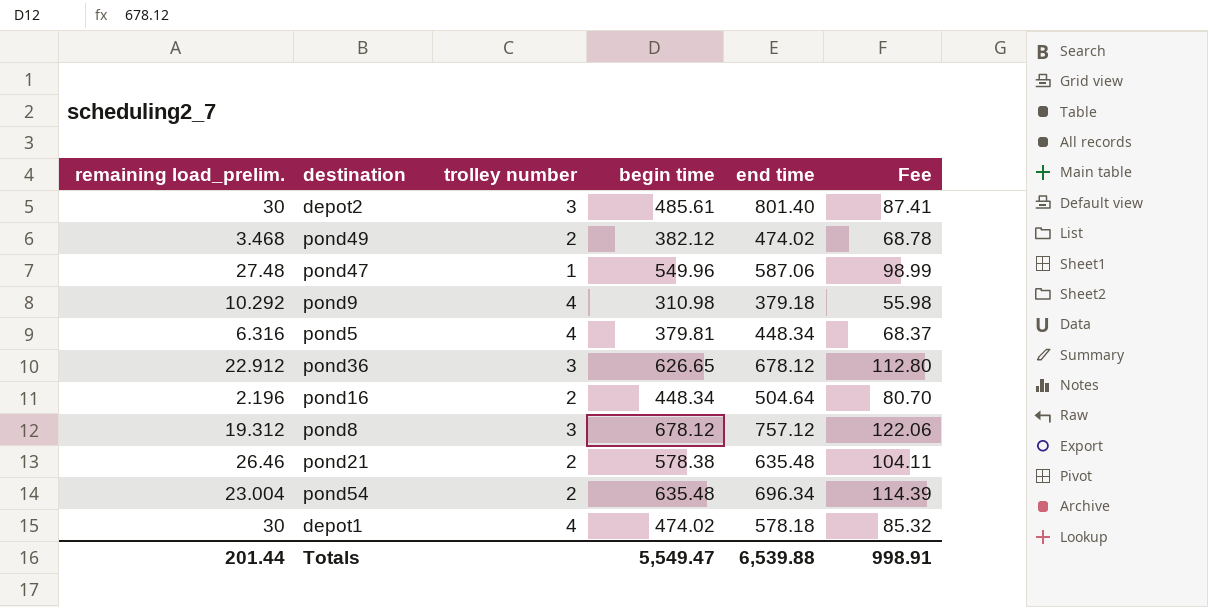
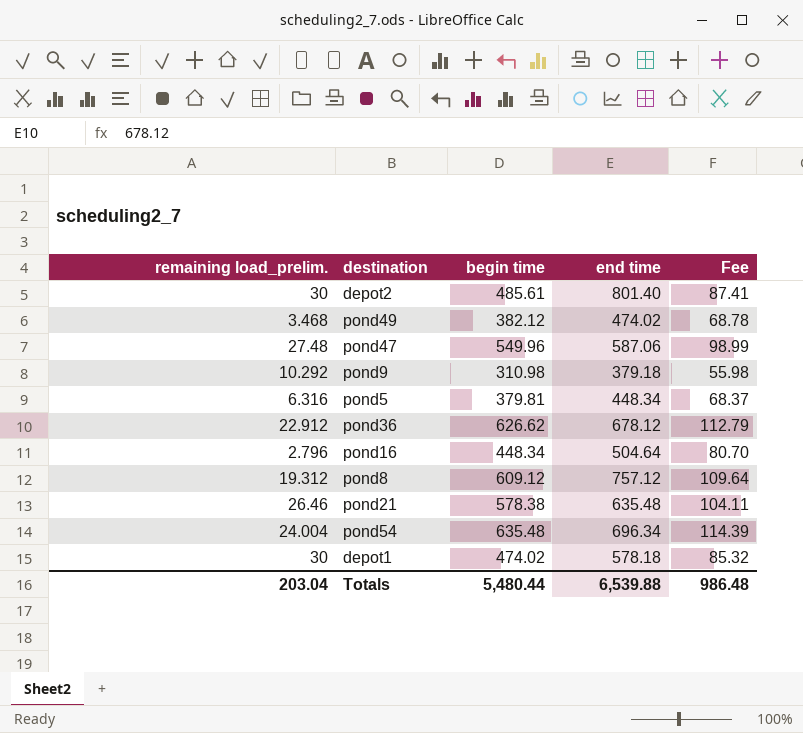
column trolley number | position: 3 -> none
pond36 | begin time: 626.65 -> 626.62
pond36 | Fee: 112.80 -> 112.79
pond16 | remaining load_prelim.: 2.196 -> 2.796
pond8 | begin time: 678.12 -> 609.12
pond8 | Fee: 122.06 -> 109.64
pond54 | remaining load_prelim.: 23.004 -> 24.004
Totals | remaining load_prelim.: 201.44 -> 203.04
Totals | begin time: 5,549.47 -> 5,480.44
Totals | Fee: 998.91 -> 986.48

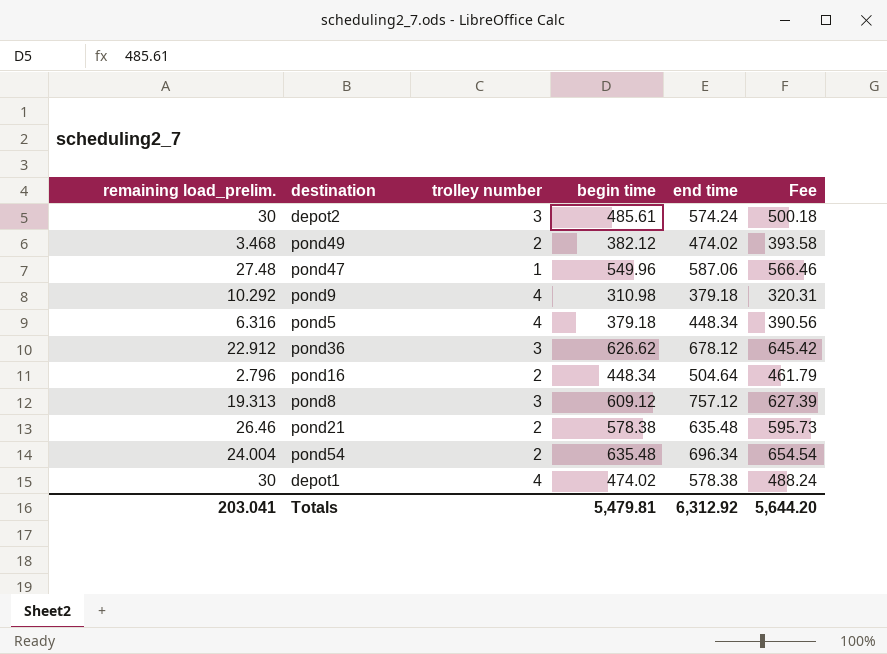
column trolley number | position: none -> 3
column Fee | formula: [begin time] * 0.18 -> [begin time] * 1.03
depot2 | end time: 801.40 -> 574.24
pond5 | begin time: 379.81 -> 379.18
pond8 | remaining load_prelim.: 19.312 -> 19.313
depot1 | end time: 578.18 -> 578.38
Totals | remaining load_prelim.: 203.04 -> 203.041
Totals | begin time: 5,480.44 -> 5,479.81
Totals | end time: 6,539.88 -> 6,312.92
Totals | Fee: 986.48 -> 5,644.20

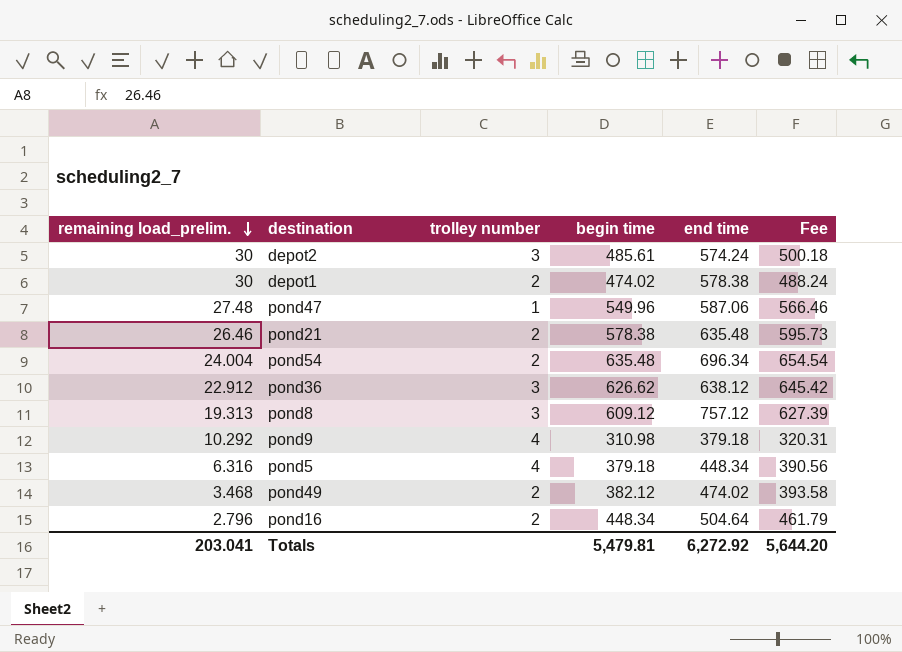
row order: none -> remaining load_prelim. descending
depot1 | trolley number: 4 -> 2
pond36 | end time: 678.12 -> 638.12
Totals | end time: 6,312.92 -> 6,272.92

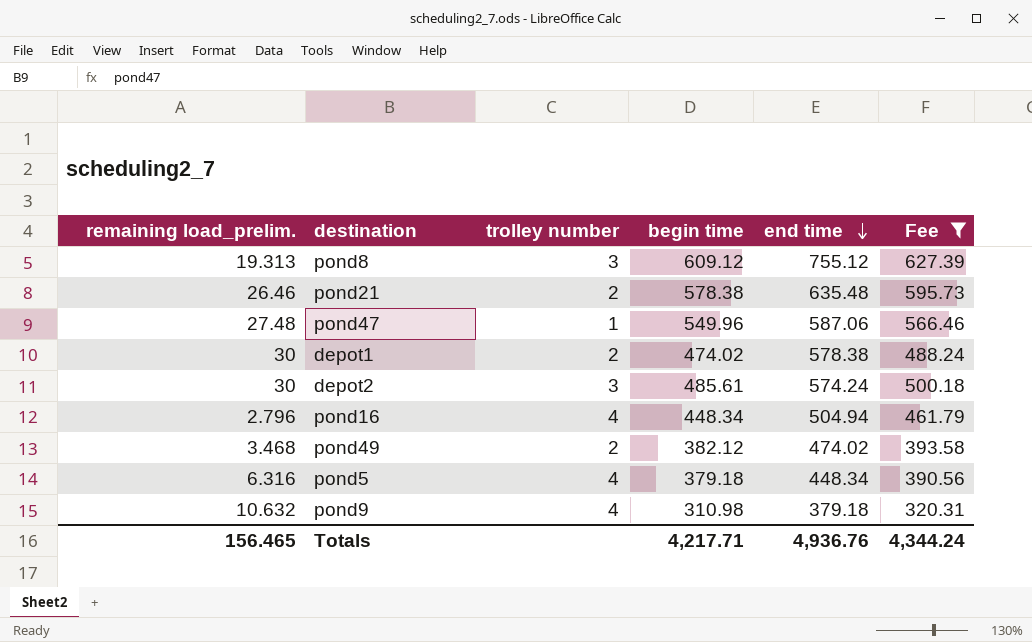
filter: none -> Fee <= 627.39
row order: remaining load_prelim. descending -> end time descending
pond8 | end time: 757.12 -> 755.12
pond16 | trolley number: 2 -> 4
pond16 | end time: 504.64 -> 504.94
pond9 | remaining load_prelim.: 10.292 -> 10.632
Totals | remaining load_prelim.: 203.041 -> 156.465
Totals | begin time: 5,479.81 -> 4,217.71
Totals | end time: 6,272.92 -> 4,936.76
Totals | Fee: 5,644.20 -> 4,344.24

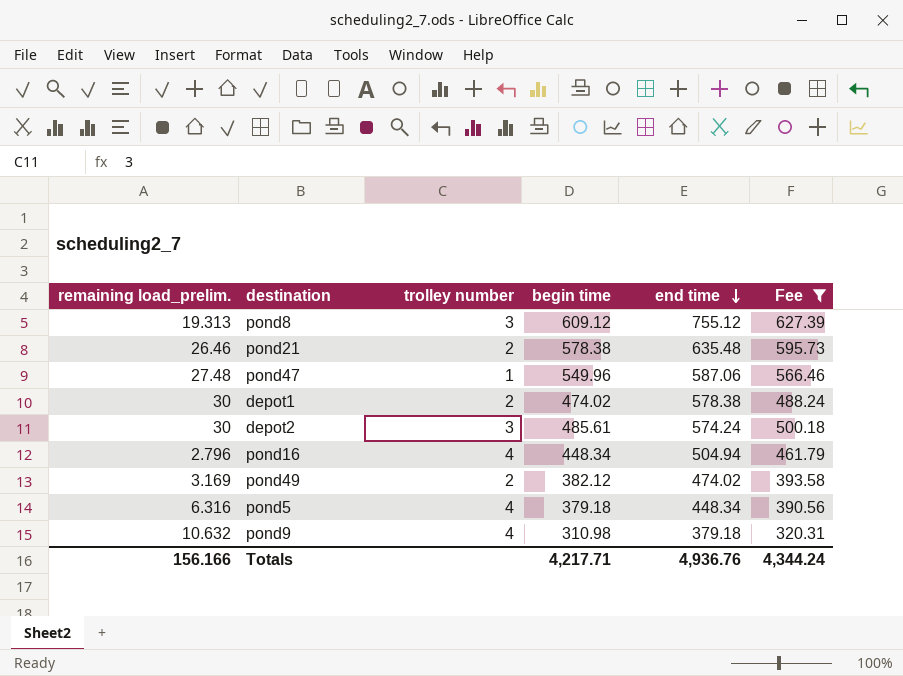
pond49 | remaining load_prelim.: 3.468 -> 3.169
Totals | remaining load_prelim.: 156.465 -> 156.166

